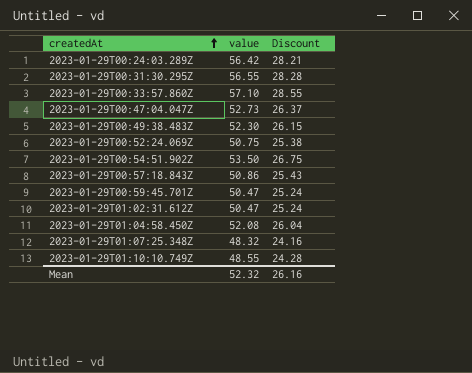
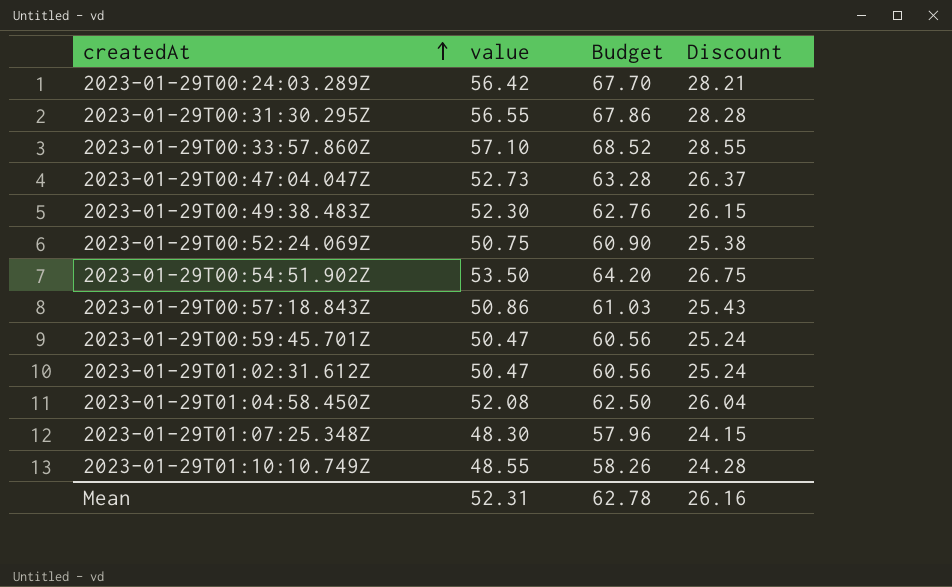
column Budget | formula: none -> [value] * 1.2
2023-01-29T01:07:25.348Z | value: 48.32 -> 48.30
2023-01-29T01:07:25.348Z | Discount: 24.16 -> 24.15
Mean | value: 52.32 -> 52.31

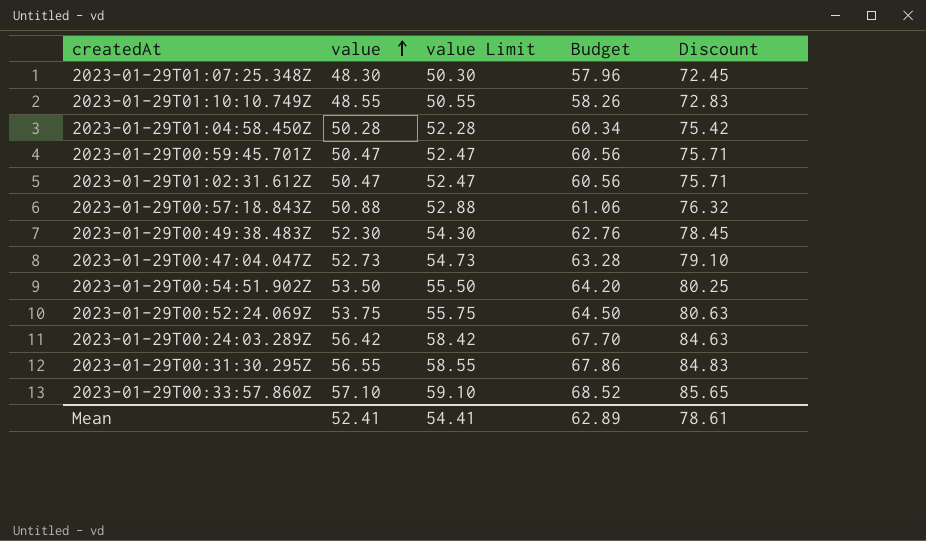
row order: createdAt ascending -> value ascending
column value Limit | formula: none -> [value] + 2
column Discount | formula: [value] * 0.5 -> [value] * 1.5
2023-01-29T01:04:58.450Z | value: 52.08 -> 50.28
2023-01-29T01:04:58.450Z | Budget: 62.50 -> 60.34
2023-01-29T00:57:18.843Z | value: 50.86 -> 50.88
2023-01-29T00:57:18.843Z | Budget: 61.03 -> 61.06
2023-01-29T00:52:24.069Z | value: 50.75 -> 53.75
2023-01-29T00:52:24.069Z | Budget: 60.90 -> 64.50
Mean | value: 52.31 -> 52.41
Mean | Budget: 62.78 -> 62.89
Mean | Discount: 26.16 -> 78.61

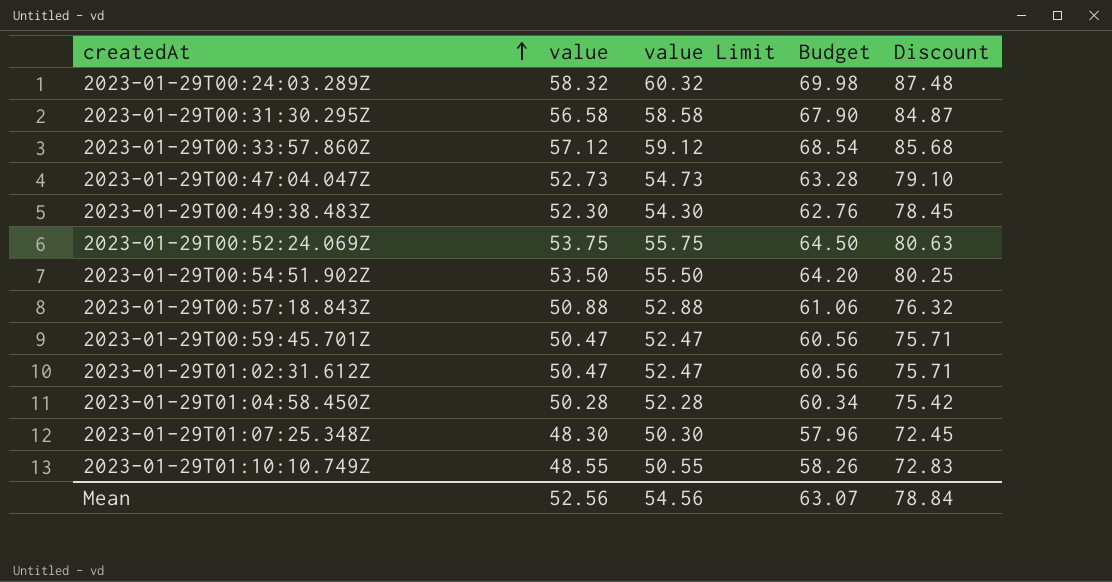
row order: value ascending -> createdAt ascending
2023-01-29T00:24:03.289Z | value: 56.42 -> 58.32
2023-01-29T00:24:03.289Z | value Limit: 58.42 -> 60.32
2023-01-29T00:24:03.289Z | Budget: 67.70 -> 69.98
2023-01-29T00:24:03.289Z | Discount: 84.63 -> 87.48
2023-01-29T00:31:30.295Z | value: 56.55 -> 56.58
2023-01-29T00:31:30.295Z | value Limit: 58.55 -> 58.58
2023-01-29T00:31:30.295Z | Budget: 67.86 -> 67.90
2023-01-29T00:31:30.295Z | Discount: 84.83 -> 84.87
2023-01-29T00:33:57.860Z | value: 57.10 -> 57.12
2023-01-29T00:33:57.860Z | value Limit: 59.10 -> 59.12
2023-01-29T00:33:57.860Z | Budget: 68.52 -> 68.54
2023-01-29T00:33:57.860Z | Discount: 85.65 -> 85.68
Mean | value: 52.41 -> 52.56
Mean | value Limit: 54.41 -> 54.56
Mean | Budget: 62.89 -> 63.07
Mean | Discount: 78.61 -> 78.84

